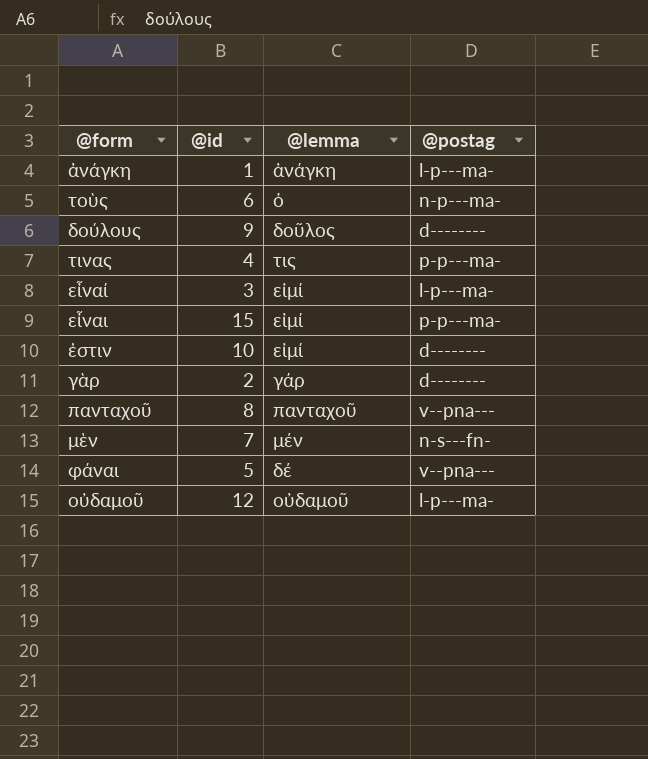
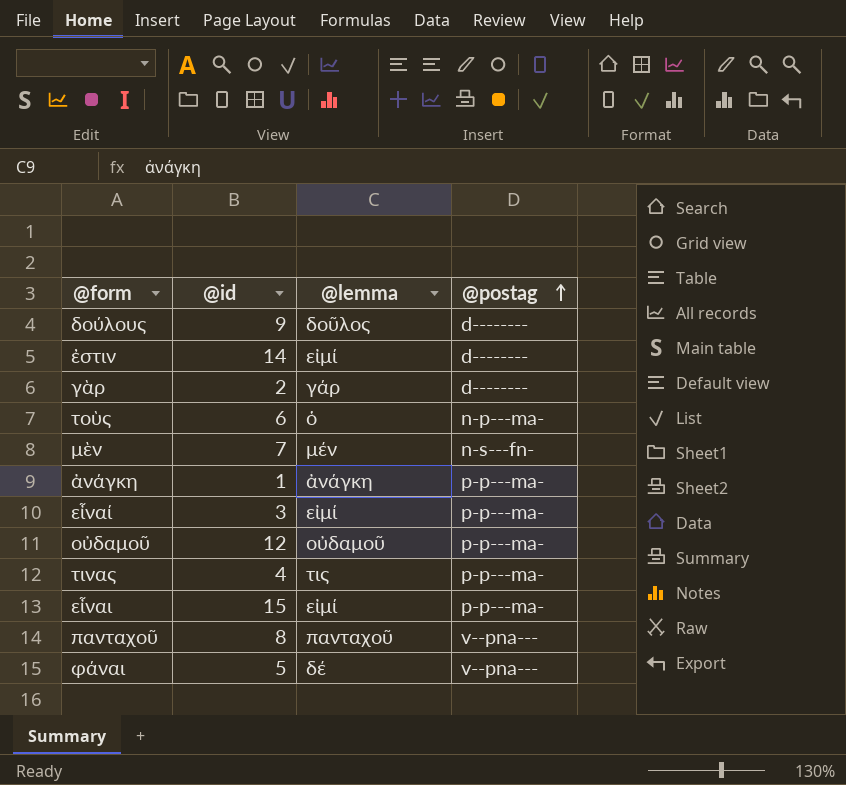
row order: none -> @postag ascending
ἐστιν | @id: 10 -> 14
ἀνάγκη | @postag: l-p---ma- -> p-p---ma-
εἶναί | @postag: l-p---ma- -> p-p---ma-
οὐδαμοῦ | @postag: l-p---ma- -> p-p---ma-

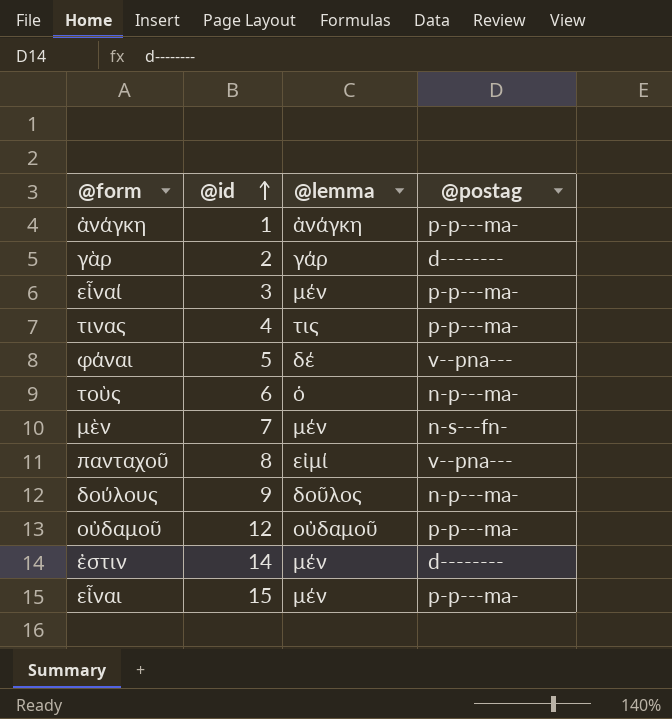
row order: @postag ascending -> @id ascending
εἶναί | @lemma: εἰμί -> μέν
πανταχοῦ | @lemma: πανταχοῦ -> εἰμί
δούλους | @postag: d-------- -> n-p---ma-
ἐστιν | @lemma: εἰμί -> μέν
εἶναι | @lemma: εἰμί -> μέν

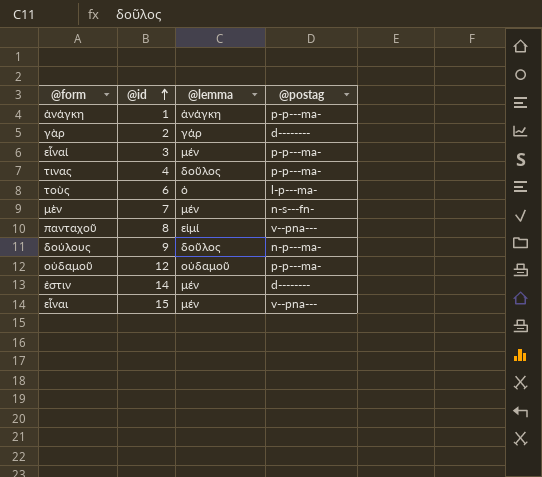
row φάναι: 5 | δέ | v--pna--- -> none
τινας | @lemma: τις -> δοῦλος
τοὺς | @postag: n-p---ma- -> l-p---ma-
εἶναι | @postag: p-p---ma- -> v--pna---

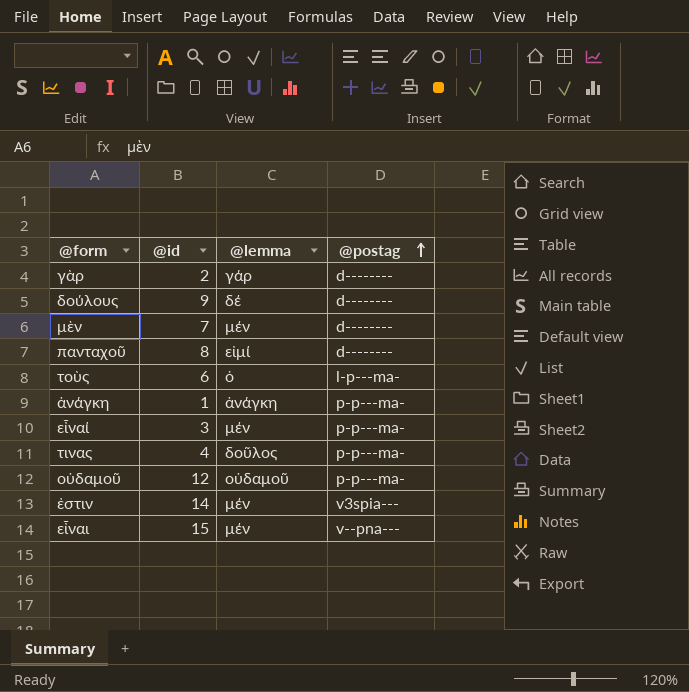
row order: @id ascending -> @postag ascending
δούλους | @lemma: δοῦλος -> δέ
δούλους | @postag: n-p---ma- -> d--------
μὲν | @postag: n-s---fn- -> d--------
πανταχοῦ | @postag: v--pna--- -> d--------
ἐστιν | @postag: d-------- -> v3spia---

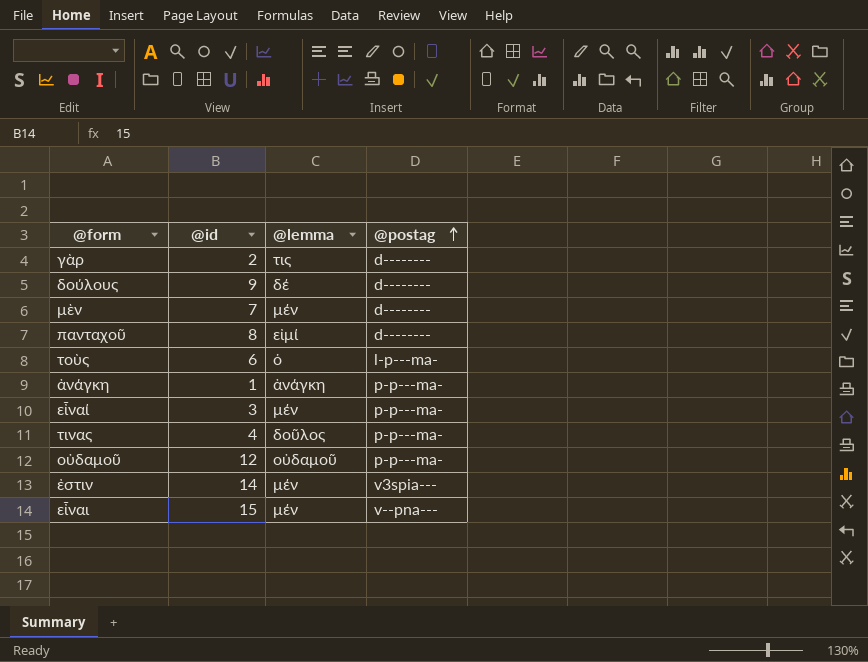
γὰρ | @lemma: γάρ -> τις

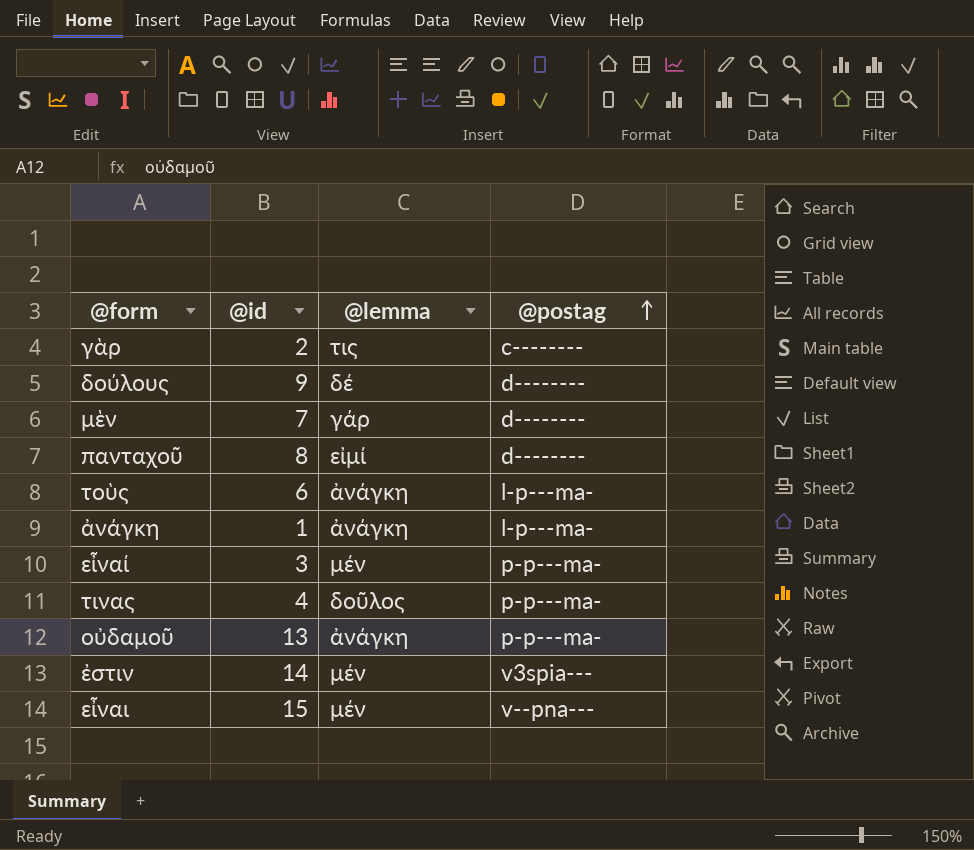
γὰρ | @postag: d-------- -> c--------
μὲν | @lemma: μέν -> γάρ
τοὺς | @lemma: ὁ -> ἀνάγκη
ἀνάγκη | @postag: p-p---ma- -> l-p---ma-
οὐδαμοῦ | @id: 12 -> 13
οὐδαμοῦ | @lemma: οὐδαμοῦ -> ἀνάγκη

